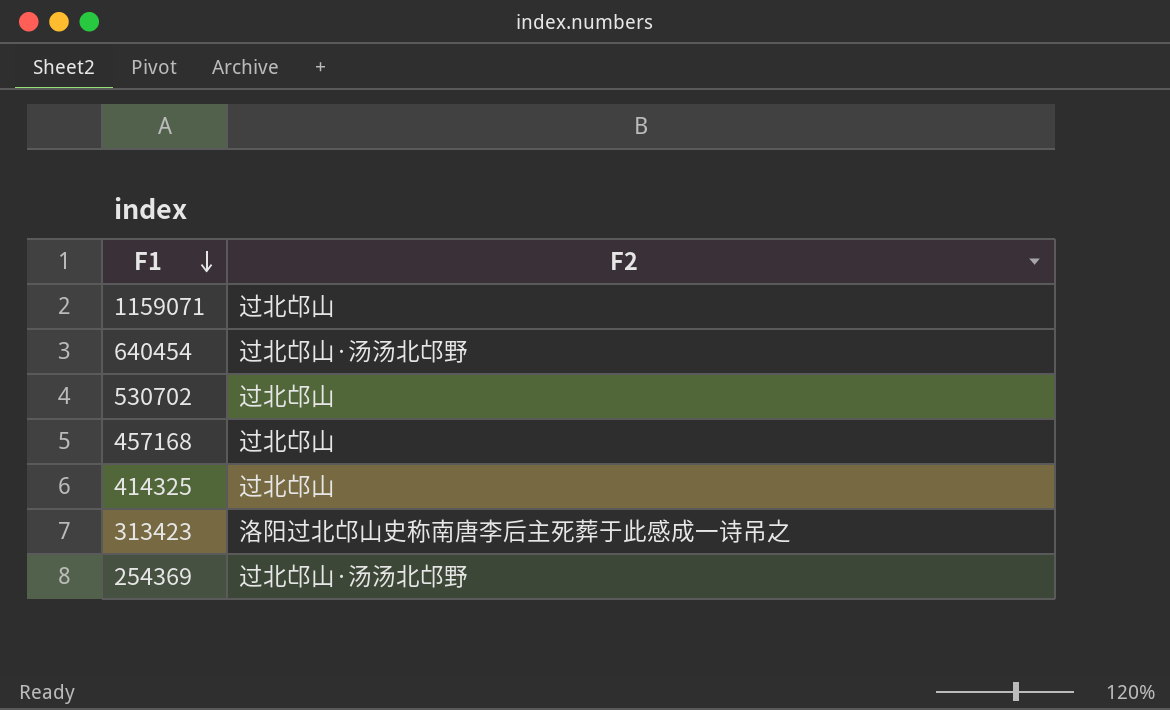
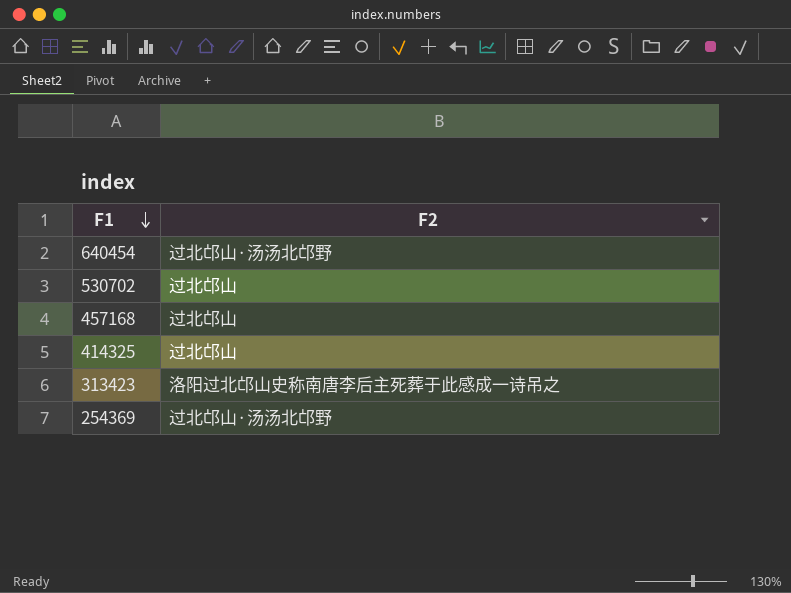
row 1159071: 过北邙山 -> none

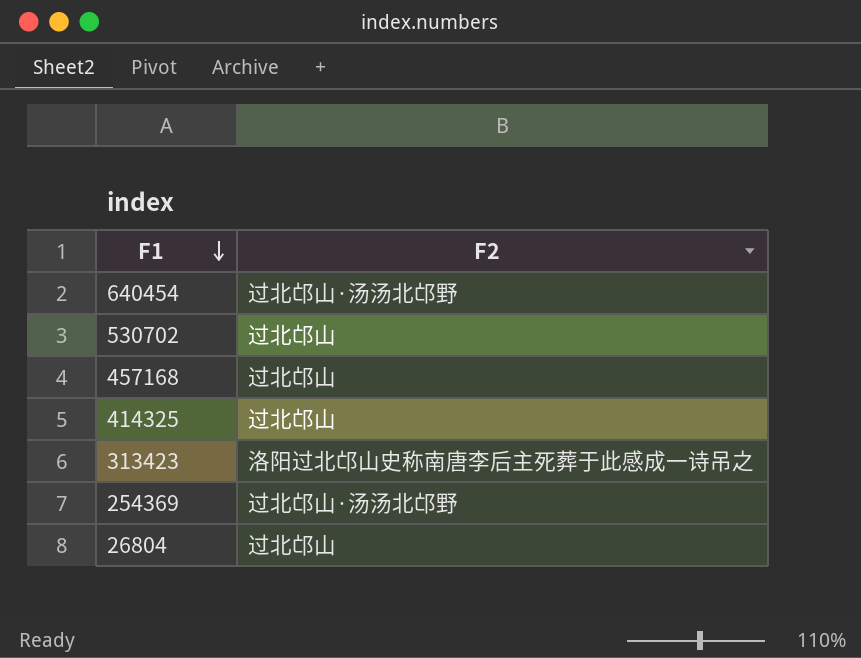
row 26804: none -> 过北邙山

